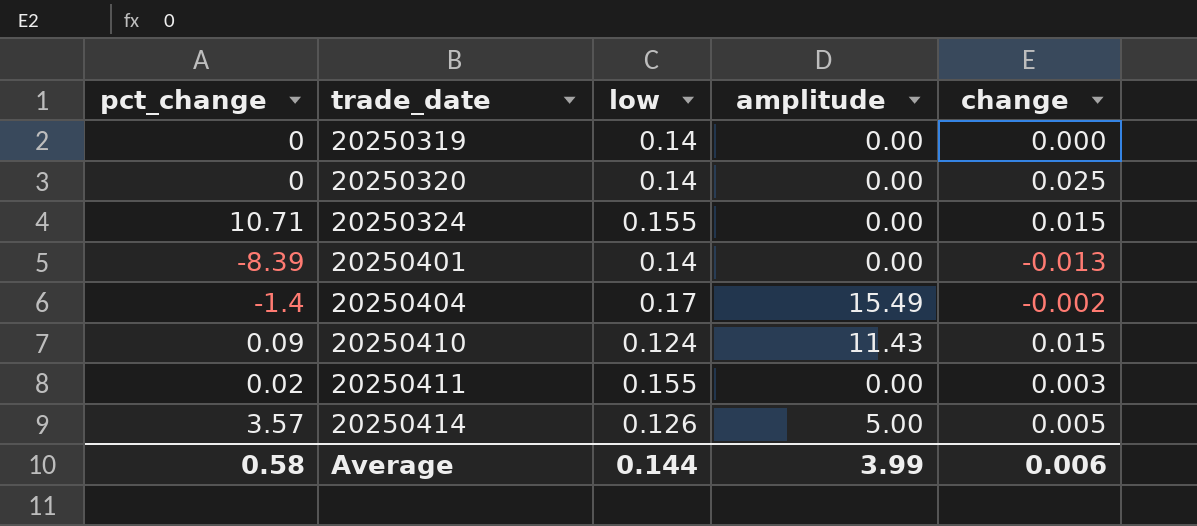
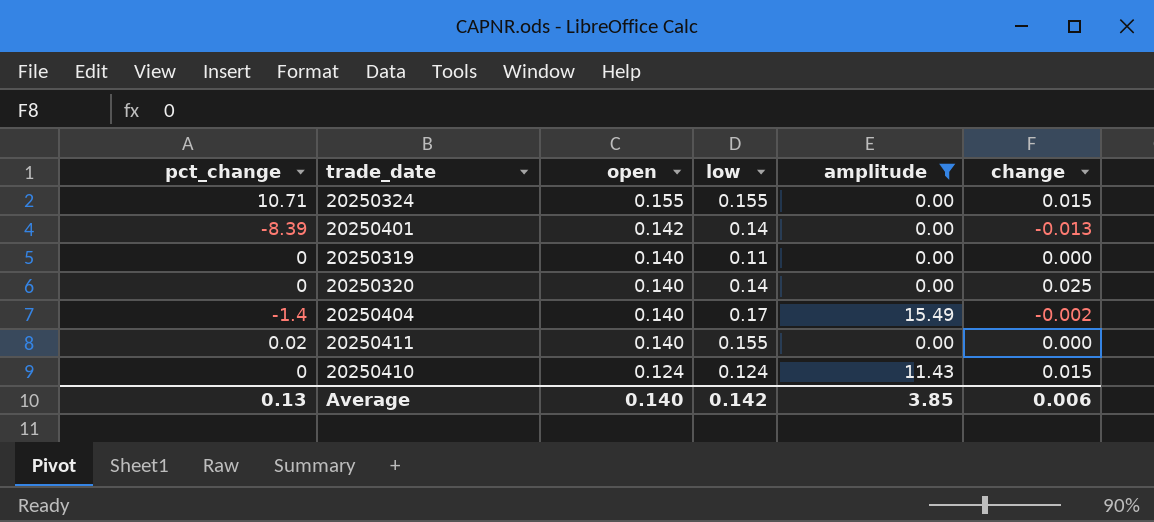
filter: none -> amplitude != 5.00
row order: trade_date ascending -> open descending
column open | position: none -> 3
20250319 | low: 0.14 -> 0.11
20250411 | change: 0.003 -> 0.000
20250410 | pct_change: 0.09 -> 0
Average | pct_change: 0.58 -> 0.13
Average | low: 0.144 -> 0.142
Average | amplitude: 3.99 -> 3.85

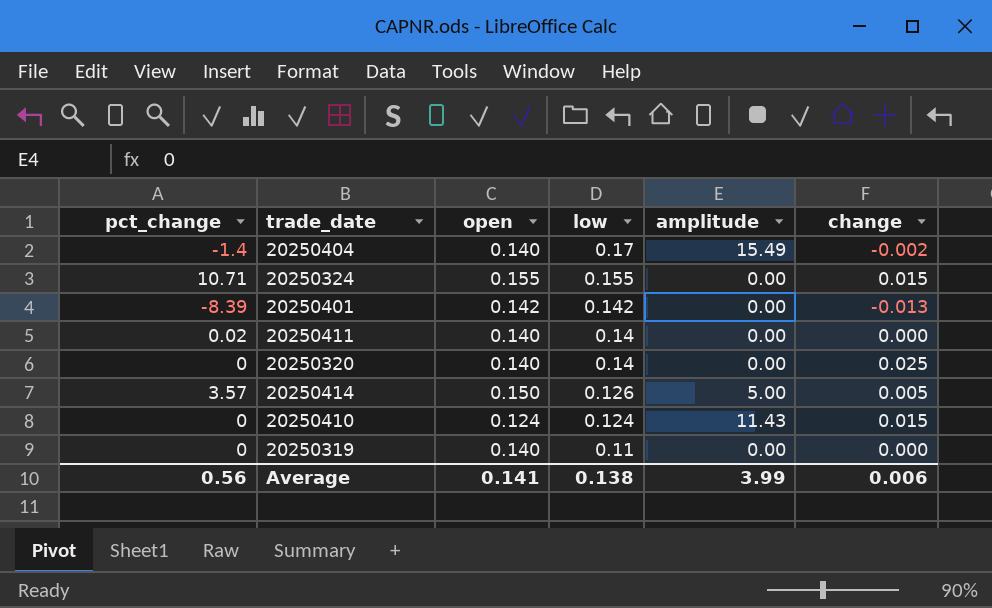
filter: amplitude != 5.00 -> none
row order: open descending -> low descending
20250401 | low: 0.14 -> 0.142
20250411 | low: 0.155 -> 0.14
Average | pct_change: 0.13 -> 0.56
Average | open: 0.140 -> 0.141
Average | low: 0.142 -> 0.138
Average | amplitude: 3.85 -> 3.99

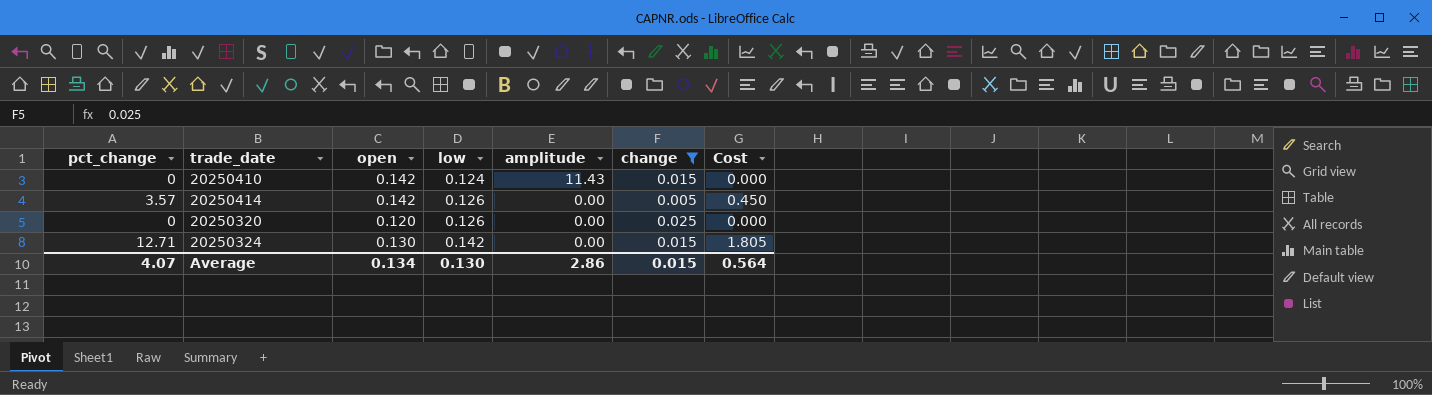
filter: none -> change >= 0.005
row order: low descending -> low ascending
column Cost | formula: none -> [pct_change] * [low]
20250410 | open: 0.124 -> 0.142
20250414 | open: 0.150 -> 0.142
20250414 | amplitude: 5.00 -> 0.00
20250320 | open: 0.140 -> 0.120
20250320 | low: 0.14 -> 0.126
20250324 | pct_change: 10.71 -> 12.71
20250324 | open: 0.155 -> 0.130
20250324 | low: 0.155 -> 0.142
Average | pct_change: 0.56 -> 4.07
Average | open: 0.141 -> 0.134
Average | low: 0.138 -> 0.130
Average | amplitude: 3.99 -> 2.86
Average | change: 0.006 -> 0.015

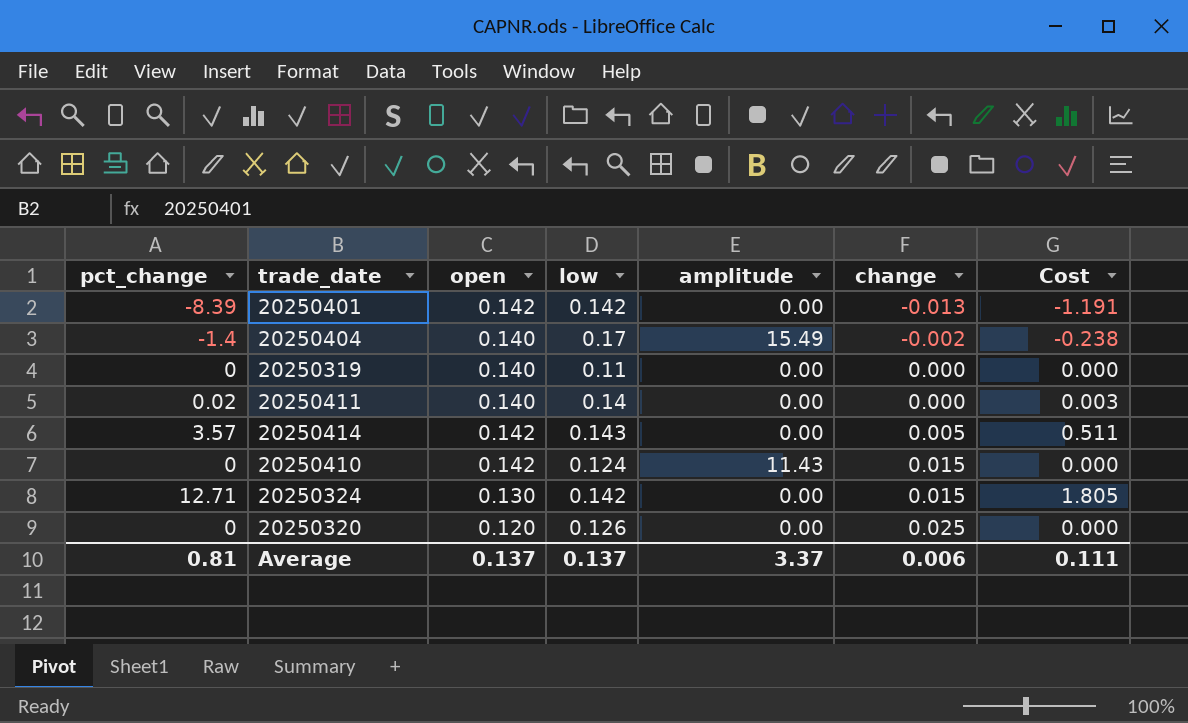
filter: change >= 0.005 -> none
row order: low ascending -> change ascending
20250414 | low: 0.126 -> 0.143
20250414 | Cost: 0.450 -> 0.511
Average | pct_change: 4.07 -> 0.81
Average | open: 0.134 -> 0.137
Average | low: 0.130 -> 0.137
Average | amplitude: 2.86 -> 3.37
Average | change: 0.015 -> 0.006
Average | Cost: 0.564 -> 0.111

